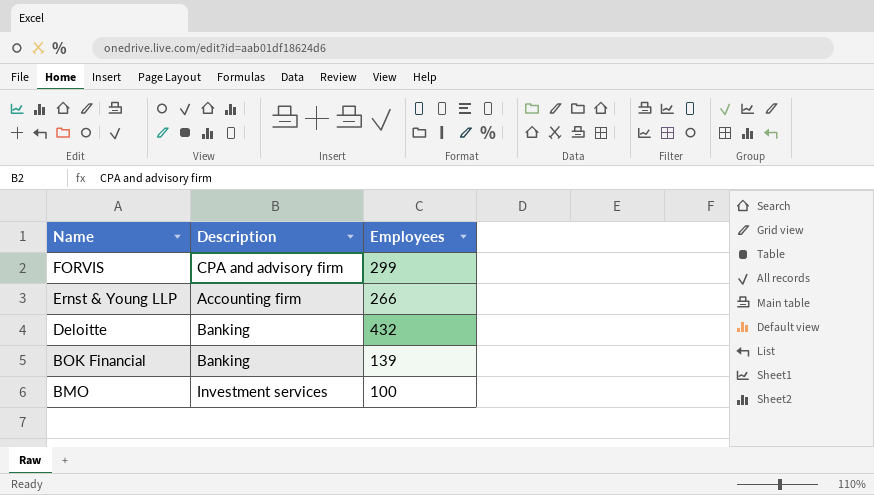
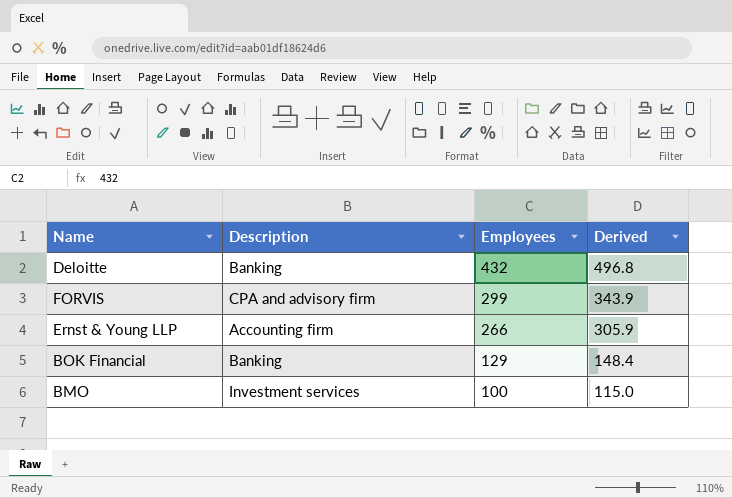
row order: Name descending -> Employees descending
column Derived | formula: none -> [Employees] * 1.15
BOK Financial | Employees: 139 -> 129

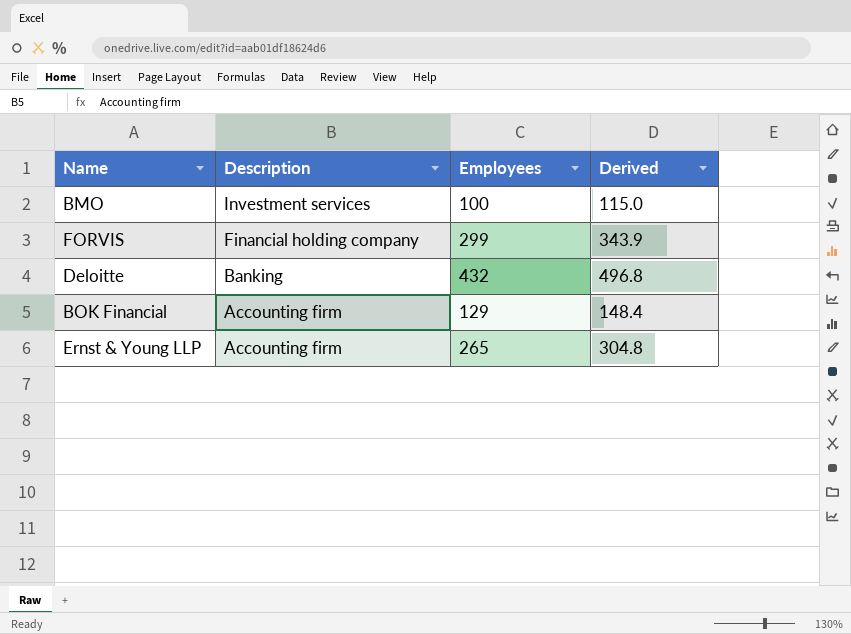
row order: Employees descending -> Description descending
FORVIS | Description: CPA and advisory firm -> Financial holding company
BOK Financial | Description: Banking -> Accounting firm
Ernst & Young LLP | Employees: 266 -> 265
Ernst & Young LLP | Derived: 305.9 -> 304.8

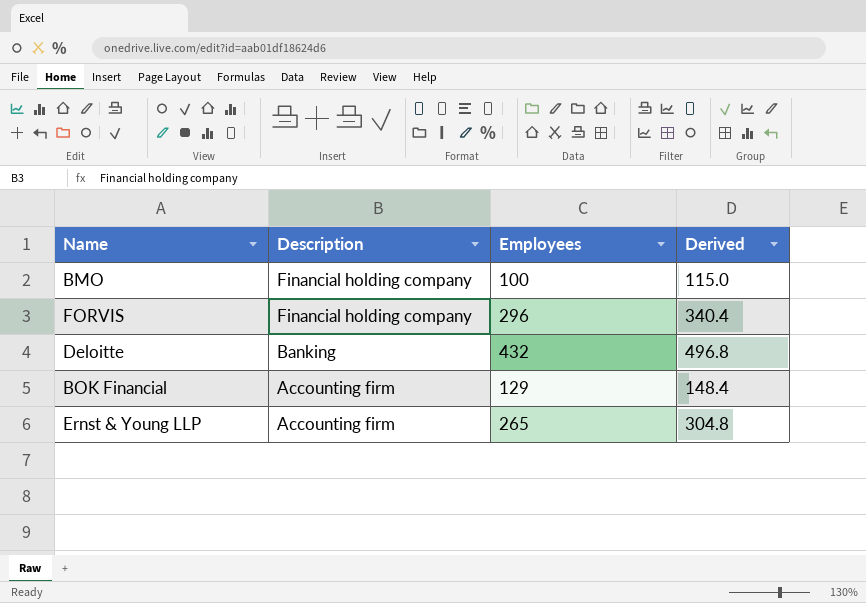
BMO | Description: Investment services -> Financial holding company
FORVIS | Employees: 299 -> 296
FORVIS | Derived: 343.9 -> 340.4

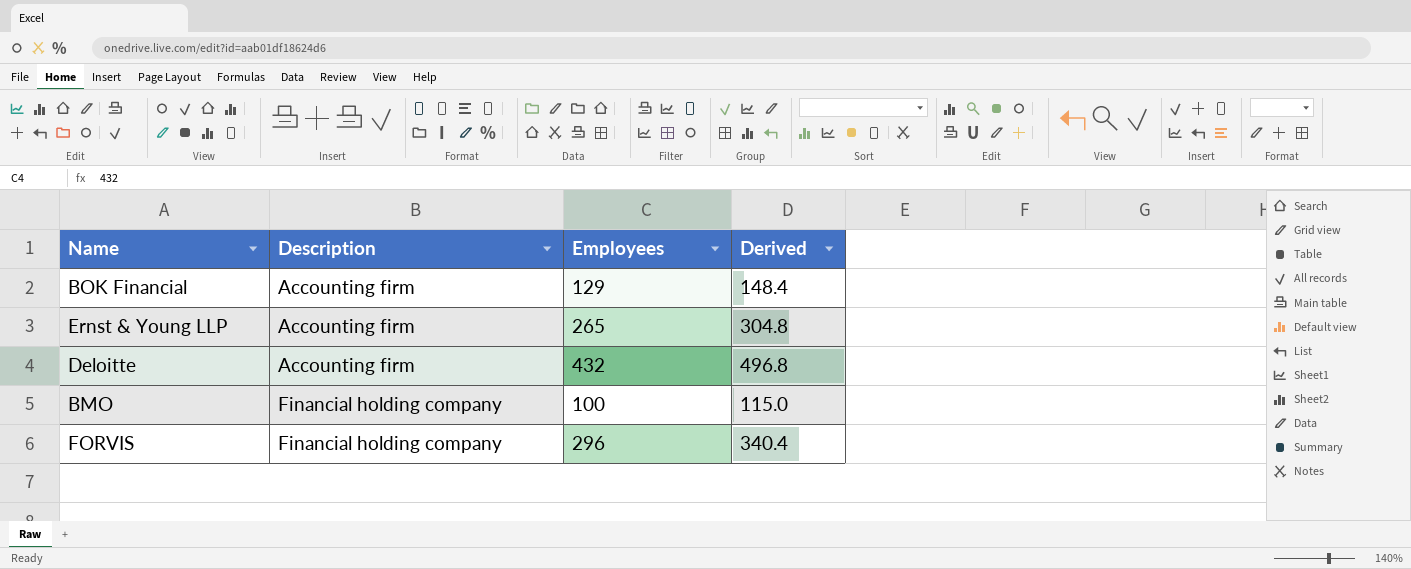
row order: Description descending -> Description ascending
Deloitte | Description: Banking -> Accounting firm

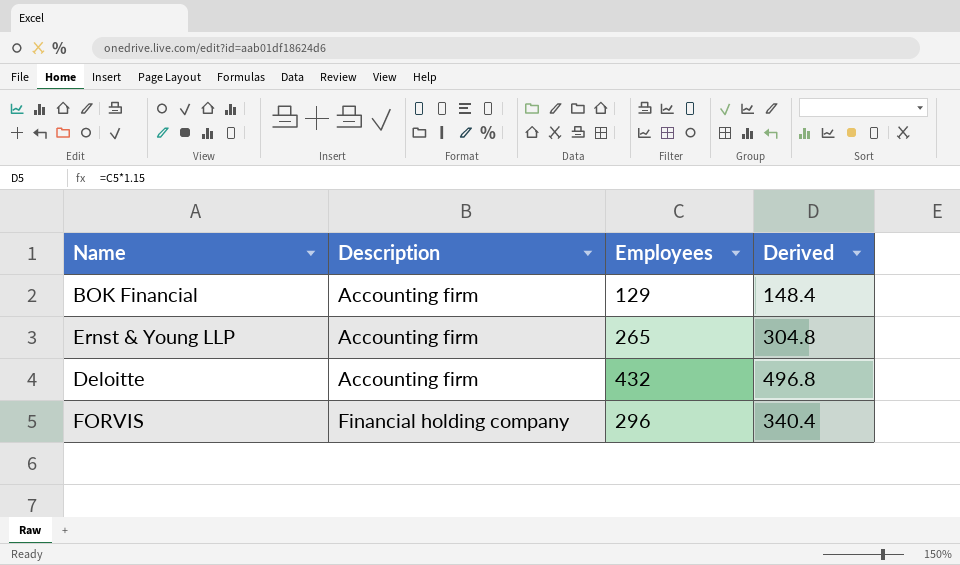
row BMO: Financial holding company | 100 | 115.0 -> none

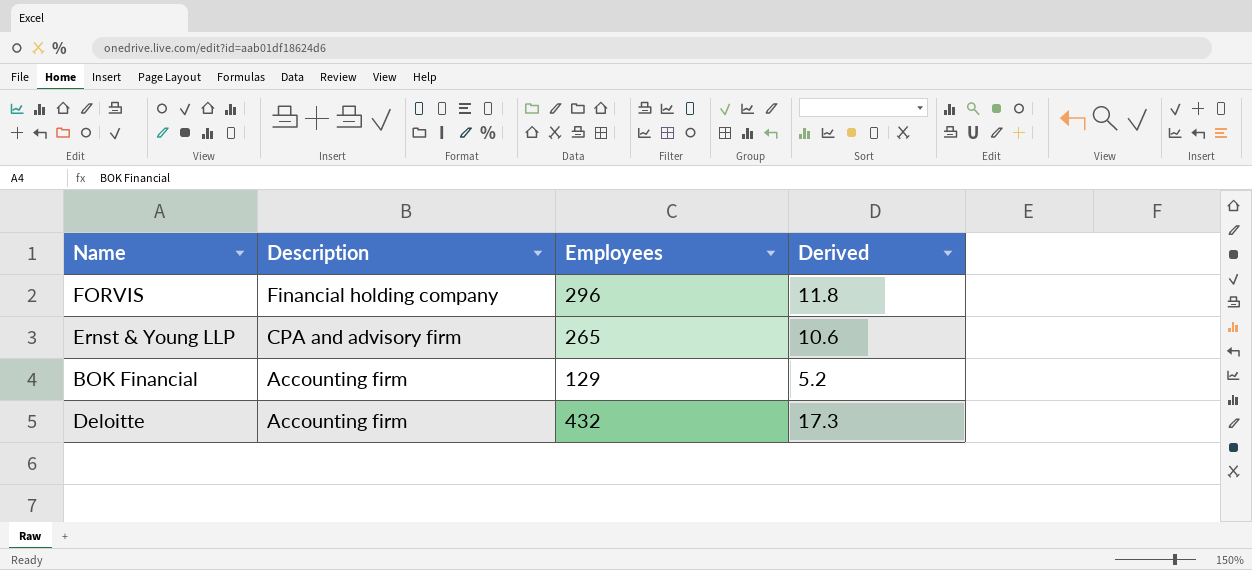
row order: Description ascending -> Description descending
column Derived | formula: [Employees] * 1.15 -> [Employees] * 0.04
Ernst & Young LLP | Description: Accounting firm -> CPA and advisory firm

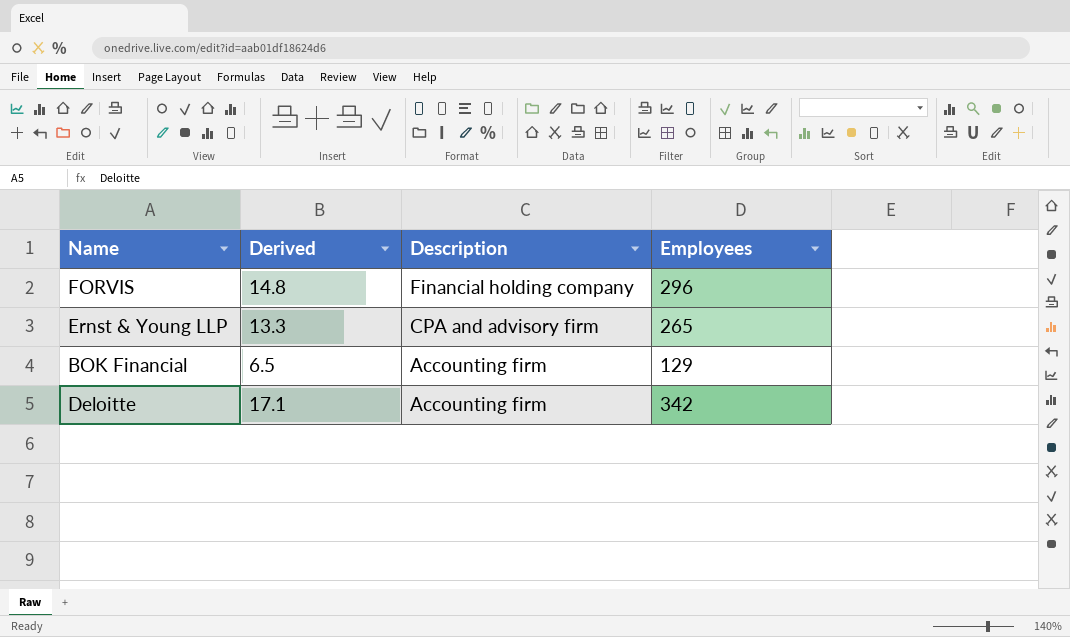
column Derived | formula: [Employees] * 0.04 -> [Employees] * 0.05
column Derived | position: 4 -> 2
Deloitte | Employees: 432 -> 342

